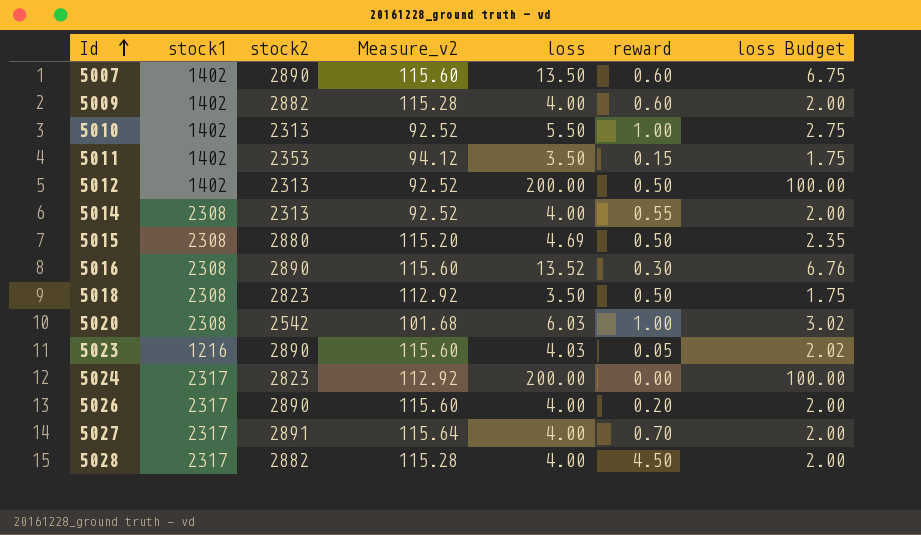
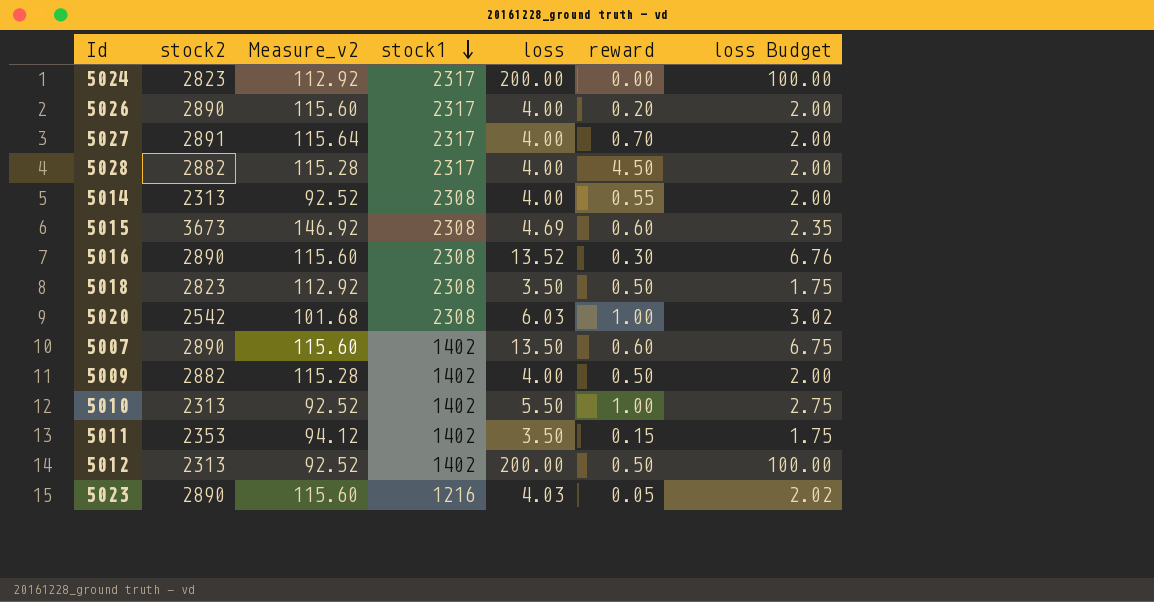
row order: Id ascending -> stock1 descending
column stock1 | position: 2 -> 4
5015 | stock2: 2880 -> 3673
5015 | Measure_v2: 115.20 -> 146.92
5015 | reward: 0.50 -> 0.60
5009 | reward: 0.60 -> 0.50

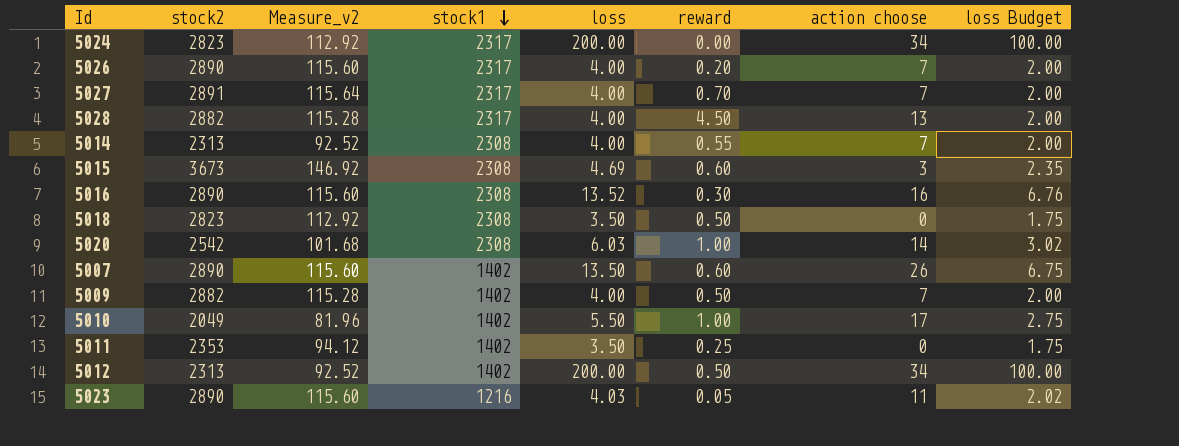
column action choose | position: none -> 7
5010 | stock2: 2313 -> 2049
5010 | Measure_v2: 92.52 -> 81.96
5011 | reward: 0.15 -> 0.25

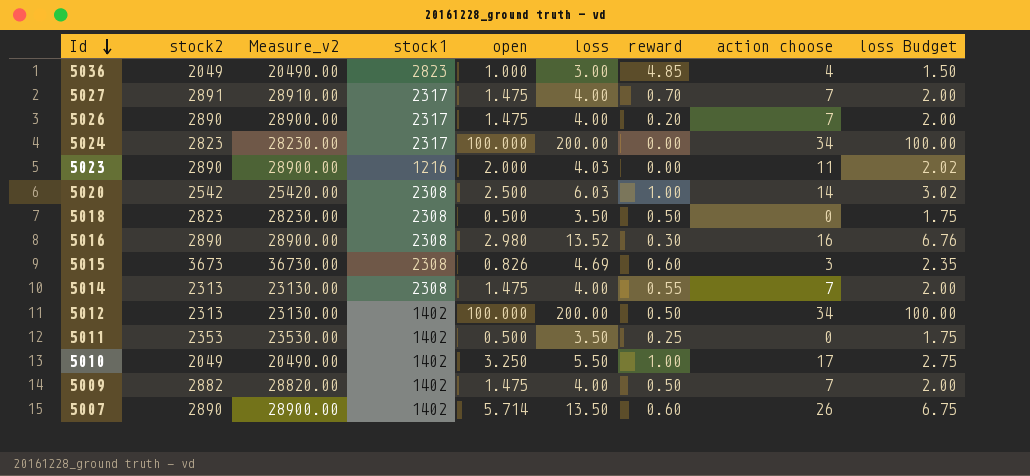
row order: stock1 descending -> Id descending
column Measure_v2 | formula: [stock2] * 0.04 -> [stock2] * 10
column open | position: none -> 5
row 5028: 2882 | 115.28 | 2317 | 4.00 | 4.50 | 13 | 2.00 -> none
row 5036: none -> 2049 | 20490.00 | 2823 | 1.000 | 3.00 | 4.85 | 4 | 1.50
5023 | reward: 0.05 -> 0.00

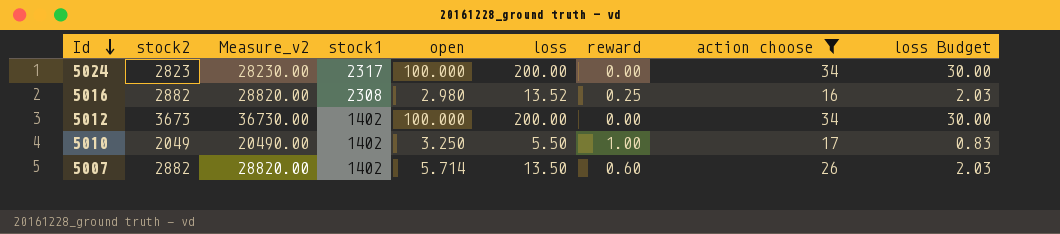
filter: none -> action choose >= 16
column loss Budget | formula: [loss] * 0.5 -> [loss] * 0.15
5016 | stock2: 2890 -> 2882
5016 | Measure_v2: 28900.00 -> 28820.00
5016 | reward: 0.30 -> 0.25
5012 | stock2: 2313 -> 3673
5012 | Measure_v2: 23130.00 -> 36730.00
5012 | reward: 0.50 -> 0.00
5007 | stock2: 2890 -> 2882
5007 | Measure_v2: 28900.00 -> 28820.00

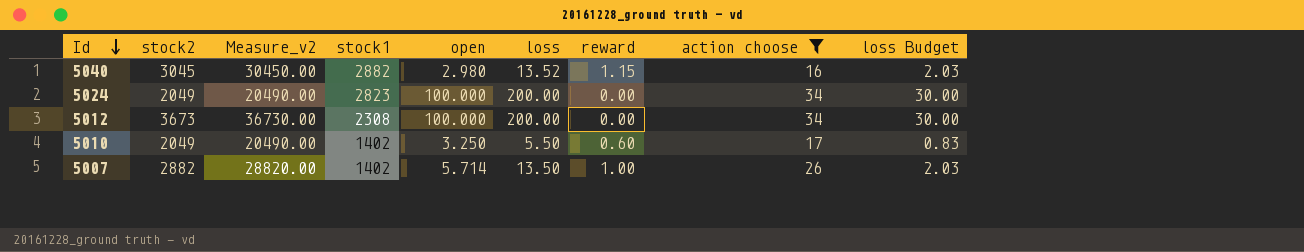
row 5016: 2882 | 28820.00 | 2308 | 2.980 | 13.52 | 0.25 | 16 | 2.03 -> none
row 5040: none -> 3045 | 30450.00 | 2882 | 2.980 | 13.52 | 1.15 | 16 | 2.03
5024 | stock2: 2823 -> 2049
5024 | Measure_v2: 28230.00 -> 20490.00
5024 | stock1: 2317 -> 2823
5012 | stock1: 1402 -> 2308
5010 | reward: 1.00 -> 0.60
5007 | reward: 0.60 -> 1.00

